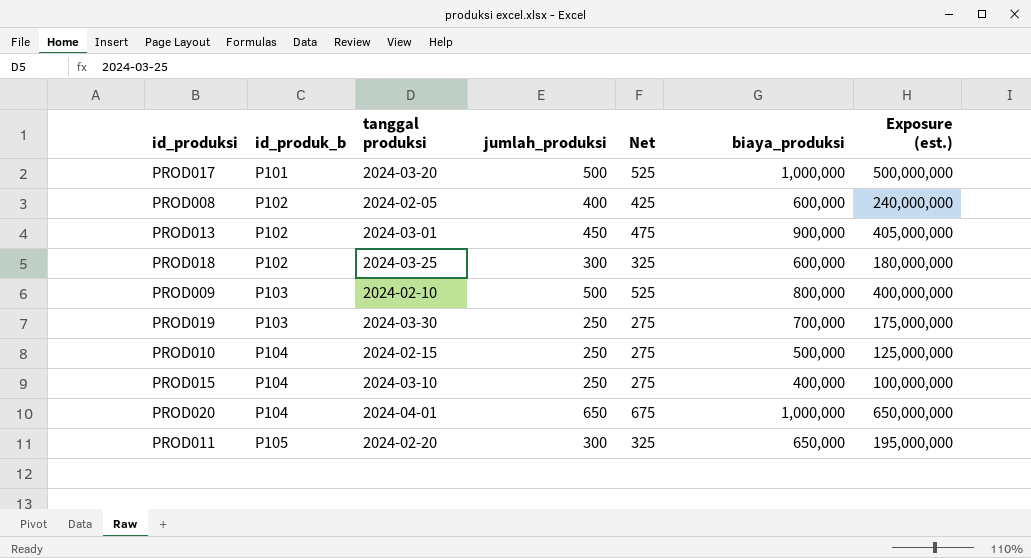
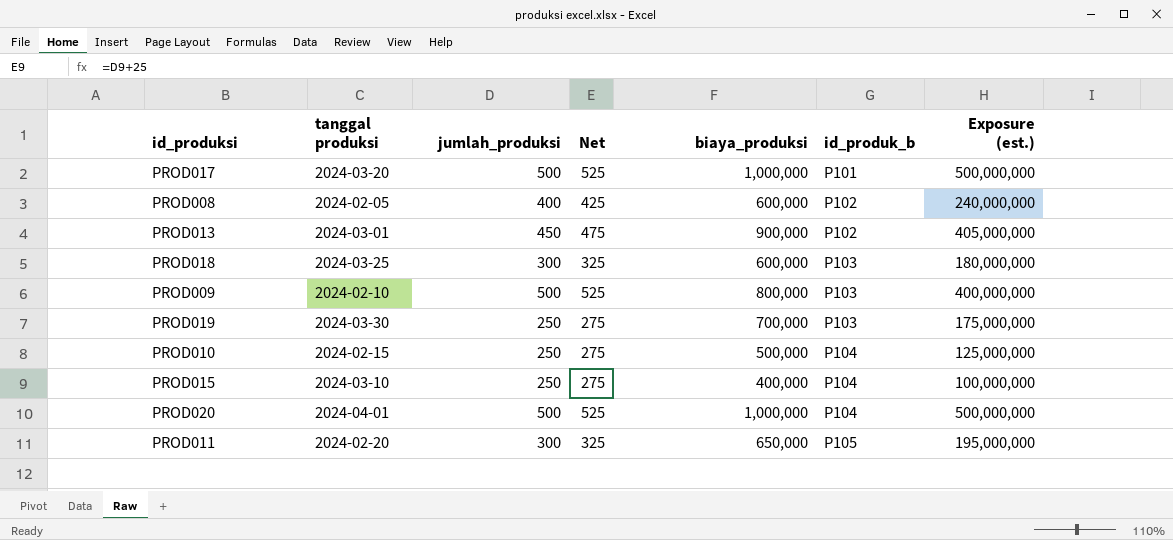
column id_produk_b | position: 2 -> 6
PROD018 | id_produk_b: P102 -> P103
PROD020 | jumlah_produksi: 650 -> 500
PROD020 | Net: 675 -> 525
PROD020 | Exposure (est.): 650,000,000 -> 500,000,000

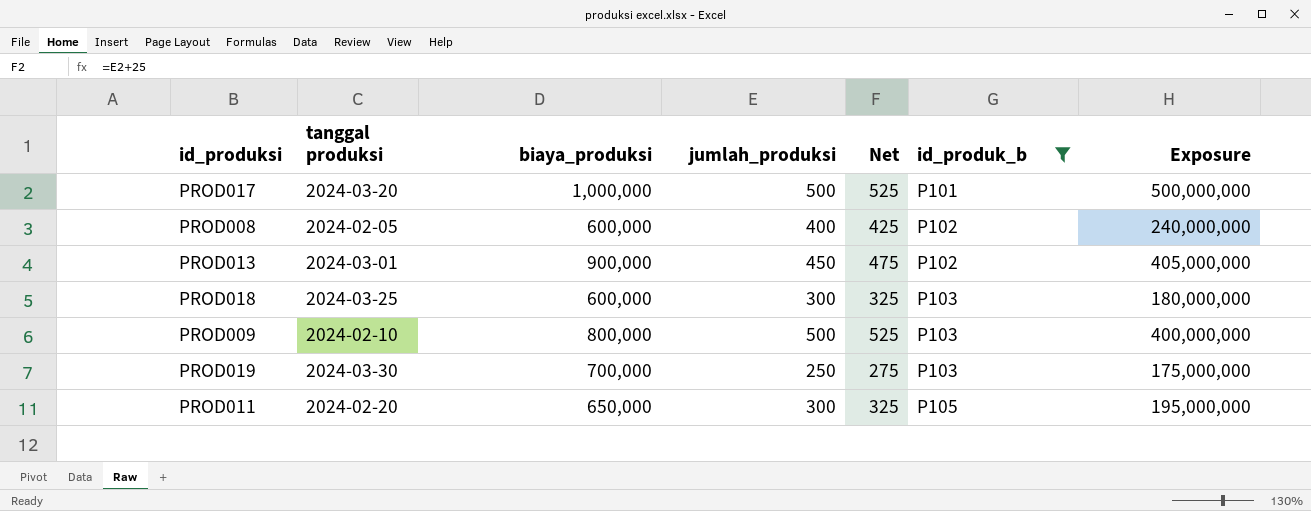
filter: none -> id_produk_b != P104
column biaya_produksi | position: 5 -> 3
column name: Exposure (est.) -> Exposure

